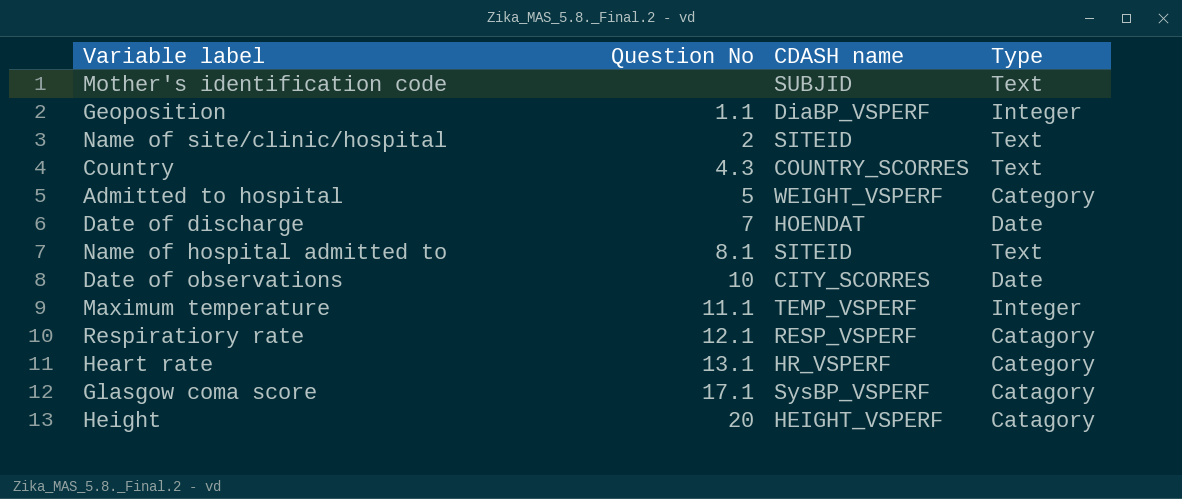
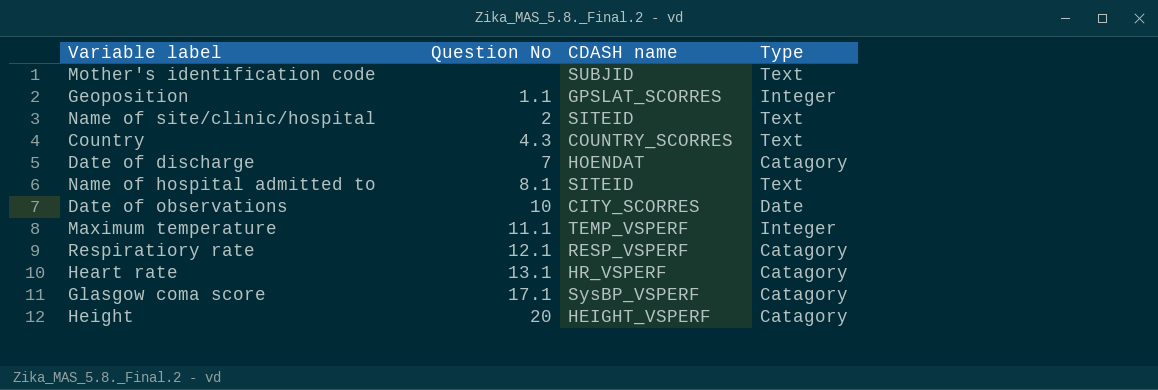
row Admitted to hospital: 5 | WEIGHT_VSPERF | Category -> none
Geoposition | CDASH name: DiaBP_VSPERF -> GPSLAT_SCORRES
Date of discharge | Type: Date -> Catagory
Heart rate | Type: Category -> Catagory

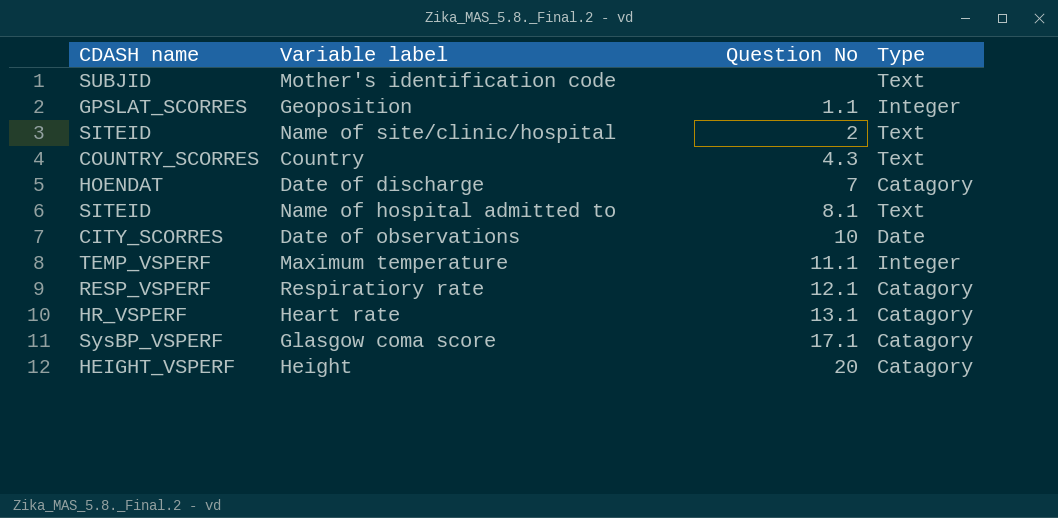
column CDASH name | position: 3 -> 1

